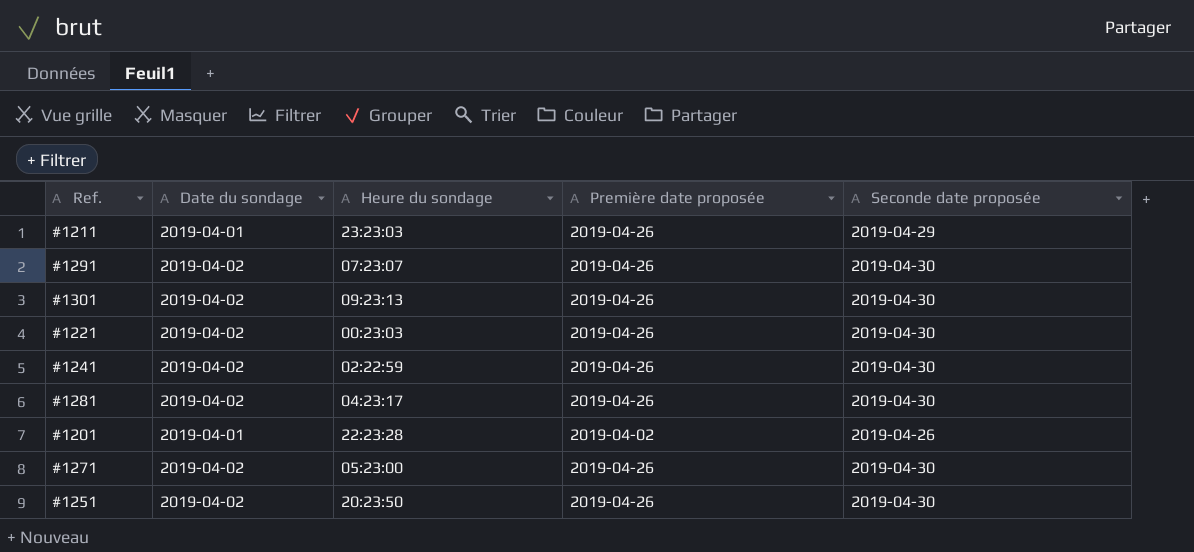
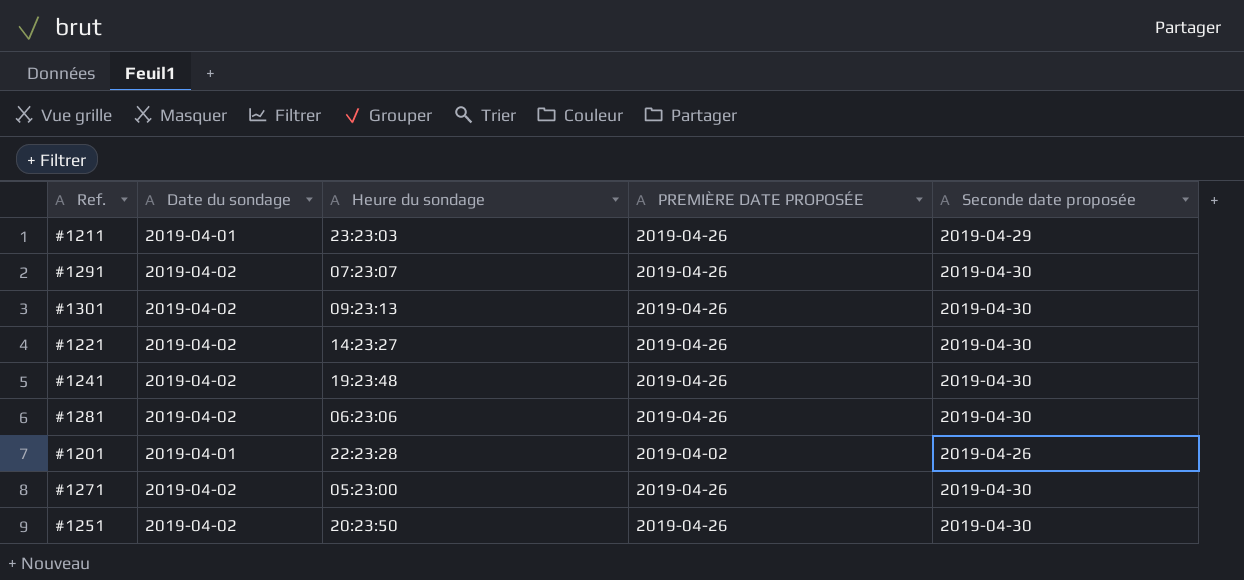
column name: Première date proposée -> PREMIÈRE DATE PROPOSÉE
#1221 | Heure du sondage: 00:23:03 -> 14:23:27
#1241 | Heure du sondage: 02:22:59 -> 19:23:48
#1281 | Heure du sondage: 04:23:17 -> 06:23:06

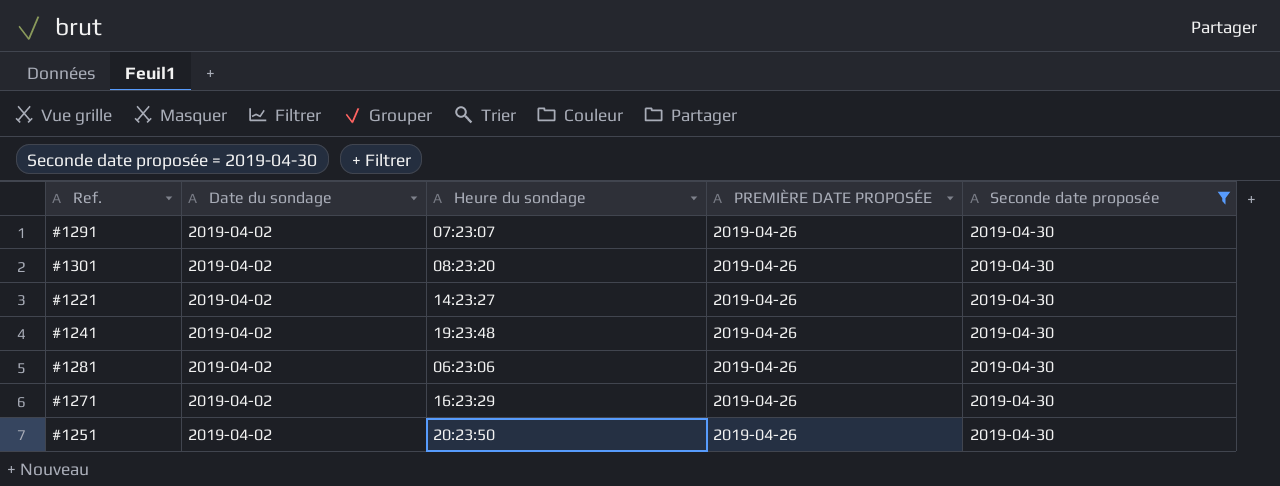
filter: none -> Seconde date proposée = 2019-04-30
#1301 | Heure du sondage: 09:23:13 -> 08:23:20
#1271 | Heure du sondage: 05:23:00 -> 16:23:29

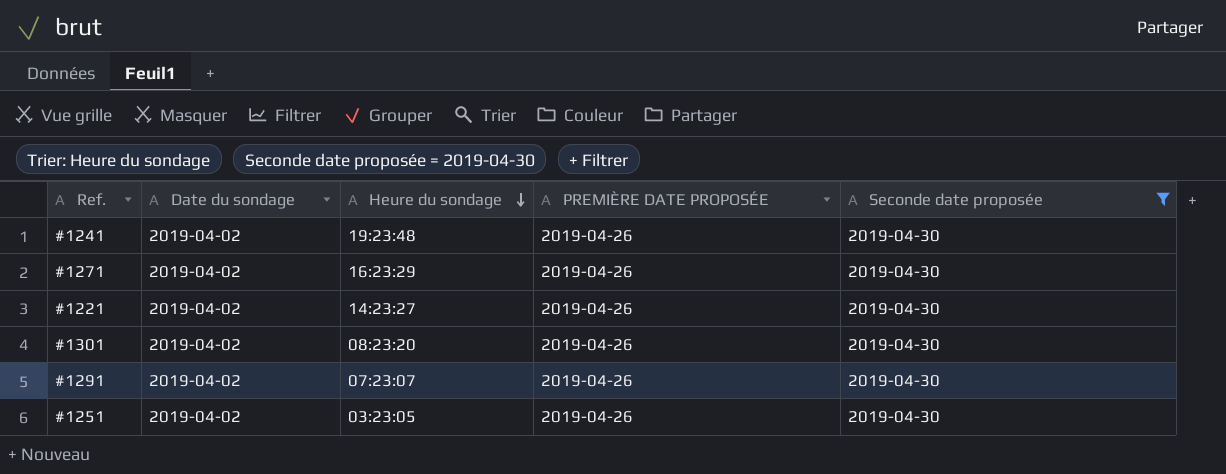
row order: none -> Heure du sondage descending
row #1281: 2019-04-02 | 06:23:06 | 2019-04-26 | 2019-04-30 -> none
#1251 | Heure du sondage: 20:23:50 -> 03:23:05

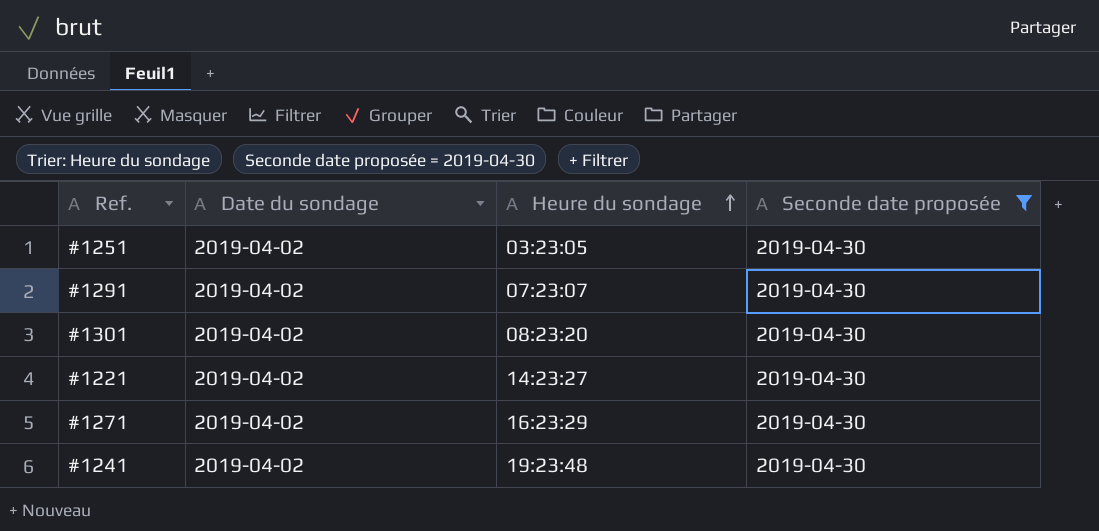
row order: Heure du sondage descending -> Heure du sondage ascending
column PREMIÈRE DATE PROPOSÉE | position: 4 -> none

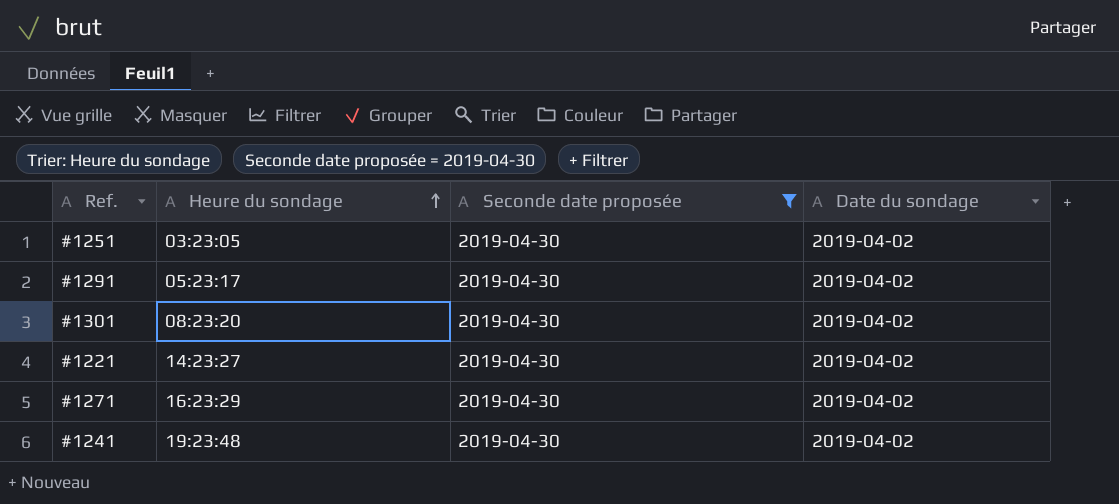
column Date du sondage | position: 2 -> 4
#1291 | Heure du sondage: 07:23:07 -> 05:23:17

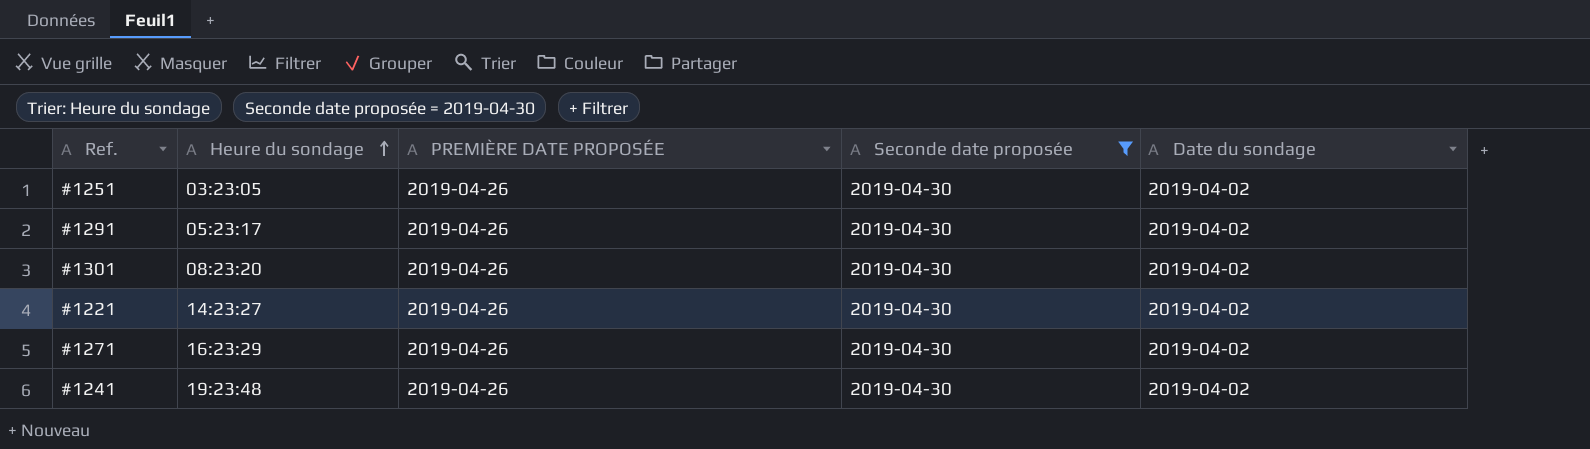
column PREMIÈRE DATE PROPOSÉE | position: none -> 3

